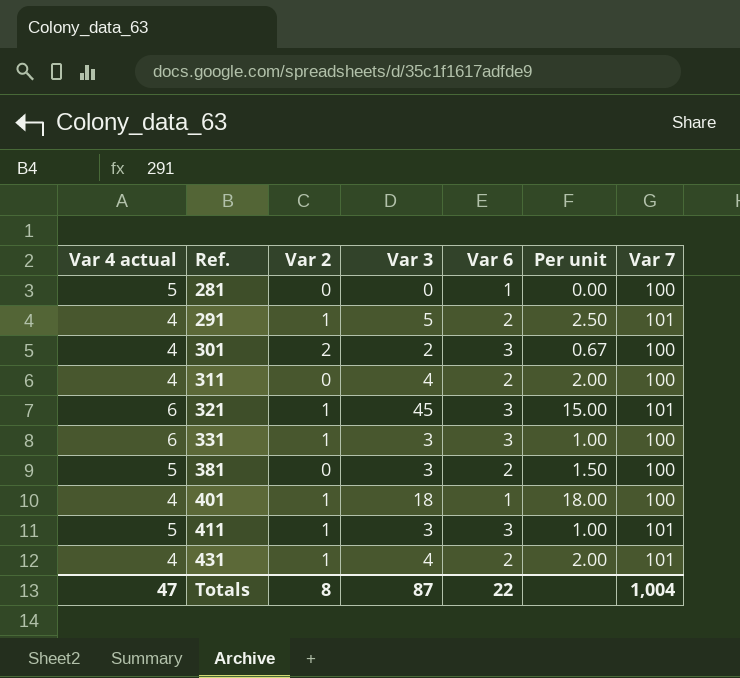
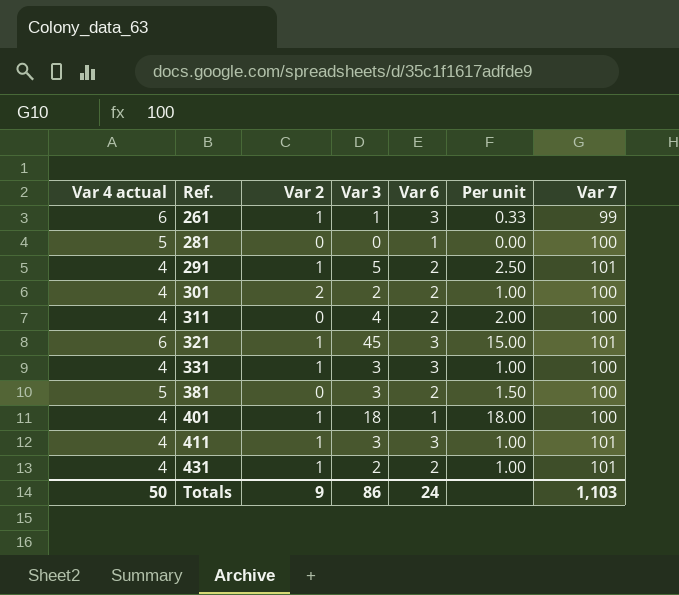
row 261: none -> 6 | 1 | 1 | 3 | 0.33 | 99
301 | Var 6: 3 -> 2
301 | Per unit: 0.67 -> 1.00
331 | Var 4 actual: 6 -> 4
411 | Var 4 actual: 5 -> 4
431 | Var 3: 4 -> 2
431 | Per unit: 2.00 -> 1.00
Totals | Var 4 actual: 47 -> 50
Totals | Var 2: 8 -> 9
Totals | Var 3: 87 -> 86
Totals | Var 6: 22 -> 24
Totals | Var 7: 1,004 -> 1,103

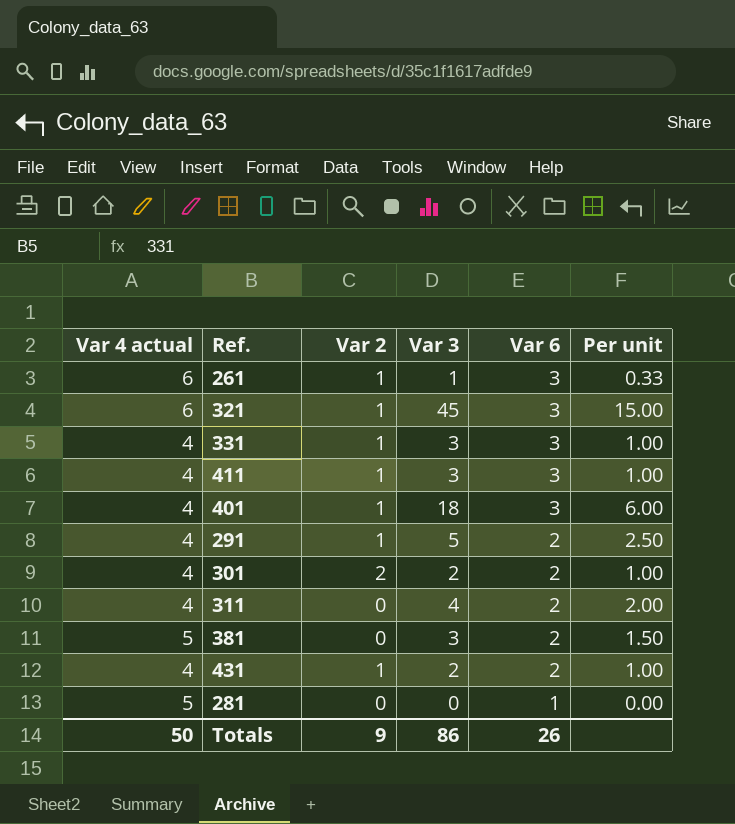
row order: Ref. ascending -> Var 6 descending
column Var 7 | position: 7 -> none
401 | Var 6: 1 -> 3
401 | Per unit: 18.00 -> 6.00
Totals | Var 6: 24 -> 26

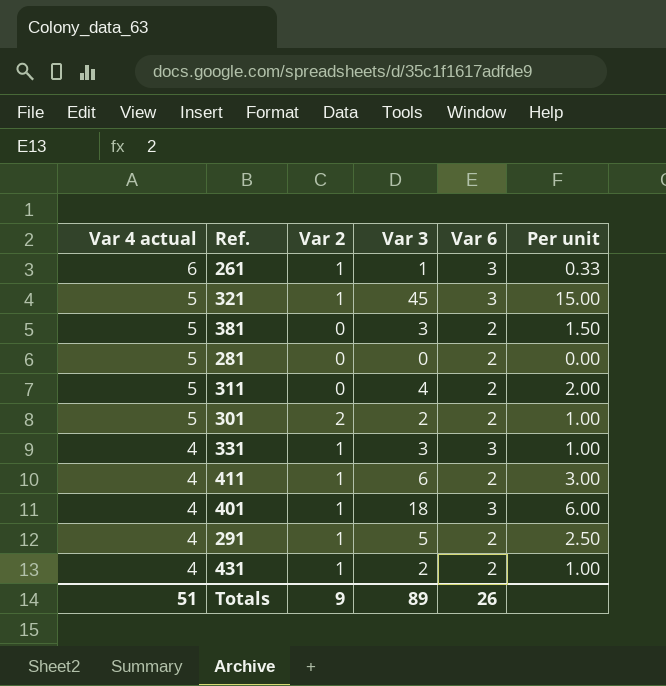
row order: Var 6 descending -> Var 4 actual descending
321 | Var 4 actual: 6 -> 5
281 | Var 6: 1 -> 2
311 | Var 4 actual: 4 -> 5
301 | Var 4 actual: 4 -> 5
411 | Var 3: 3 -> 6
411 | Var 6: 3 -> 2
411 | Per unit: 1.00 -> 3.00
Totals | Var 4 actual: 50 -> 51
Totals | Var 3: 86 -> 89

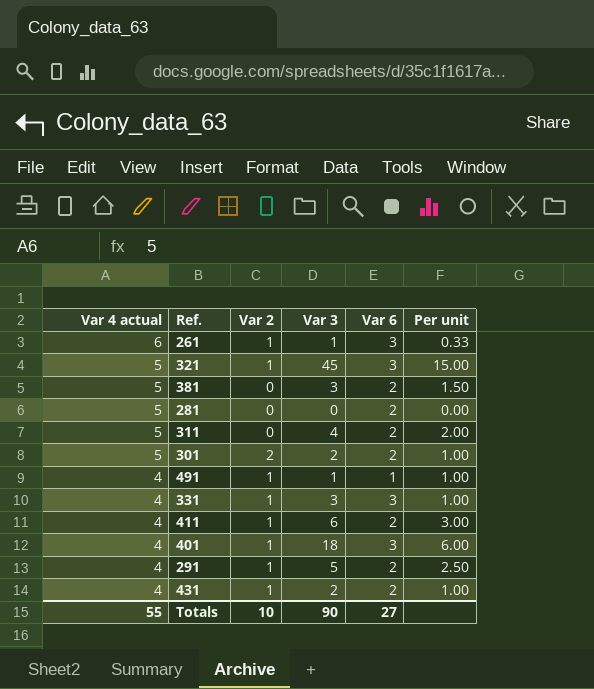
row 491: none -> 4 | 1 | 1 | 1 | 1.00
Totals | Var 4 actual: 51 -> 55
Totals | Var 2: 9 -> 10
Totals | Var 3: 89 -> 90
Totals | Var 6: 26 -> 27

